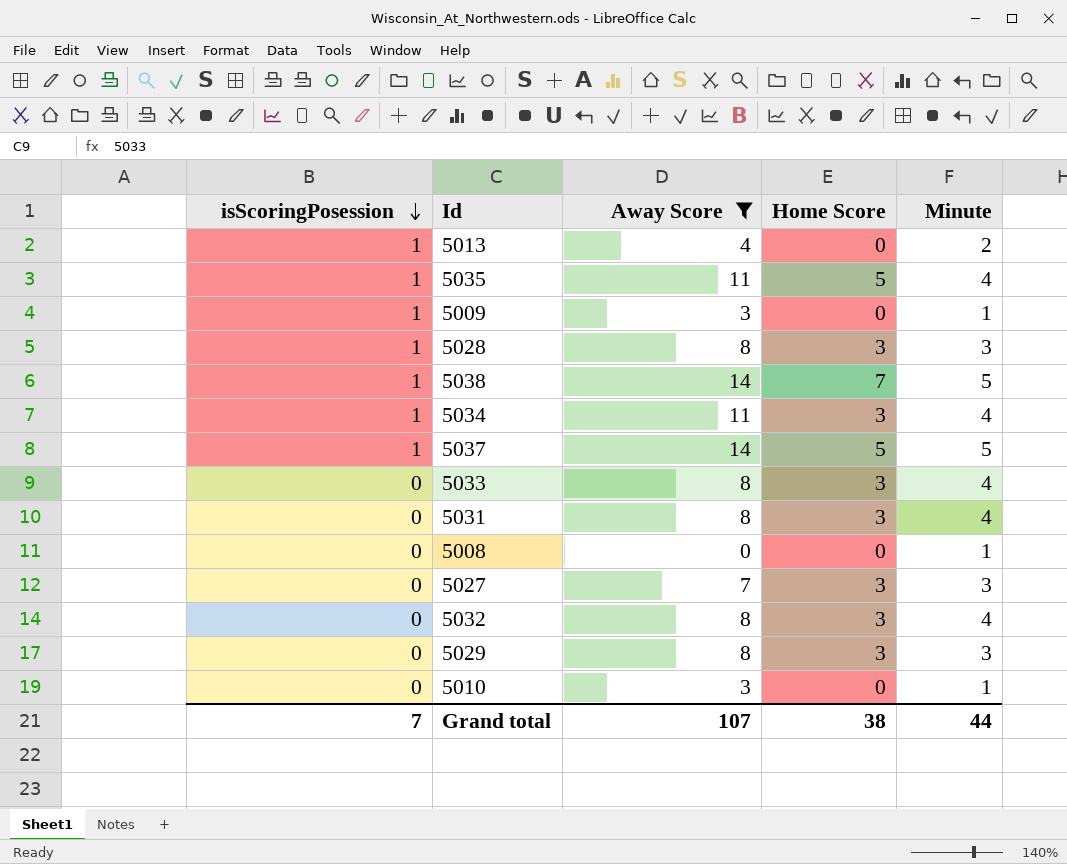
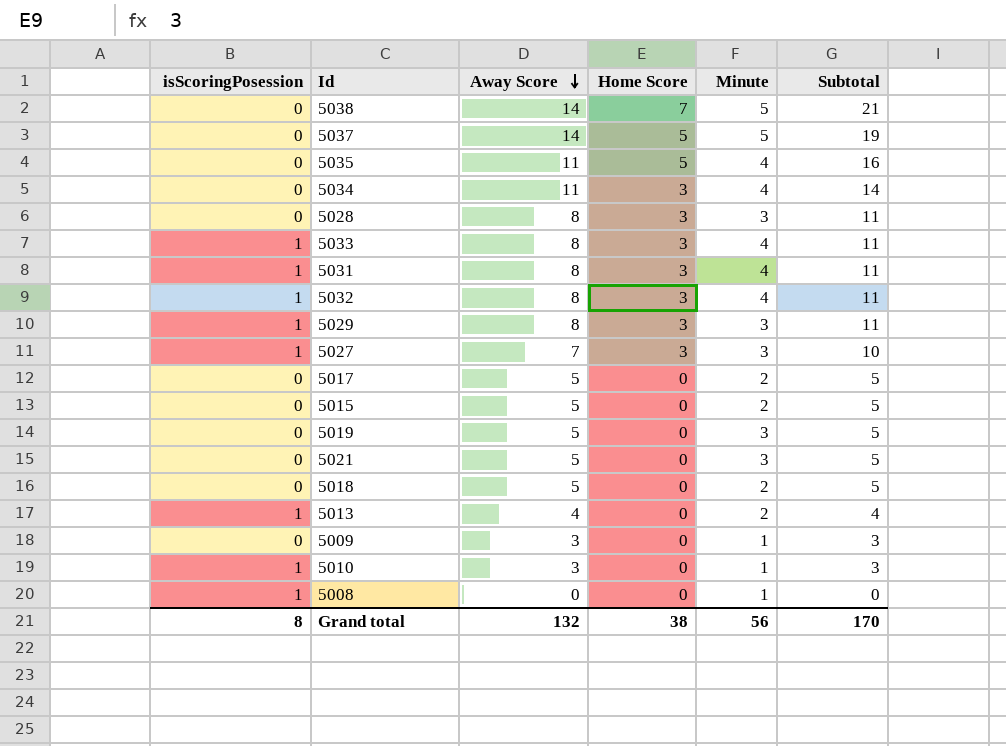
filter: Away Score != 5 -> none
row order: isScoringPosession descending -> Away Score descending
column Subtotal | formula: none -> [Away Score] + [Home Score]
5038 | isScoringPosession: 1 -> 0
5037 | isScoringPosession: 1 -> 0
5035 | isScoringPosession: 1 -> 0
5034 | isScoringPosession: 1 -> 0
5028 | isScoringPosession: 1 -> 0
5033 | isScoringPosession: 0 -> 1
5031 | isScoringPosession: 0 -> 1
5032 | isScoringPosession: 0 -> 1
5029 | isScoringPosession: 0 -> 1
5027 | isScoringPosession: 0 -> 1
5009 | isScoringPosession: 1 -> 0
5010 | isScoringPosession: 0 -> 1
5008 | isScoringPosession: 0 -> 1
Grand total | isScoringPosession: 7 -> 8
Grand total | Away Score: 107 -> 132
Grand total | Minute: 44 -> 56

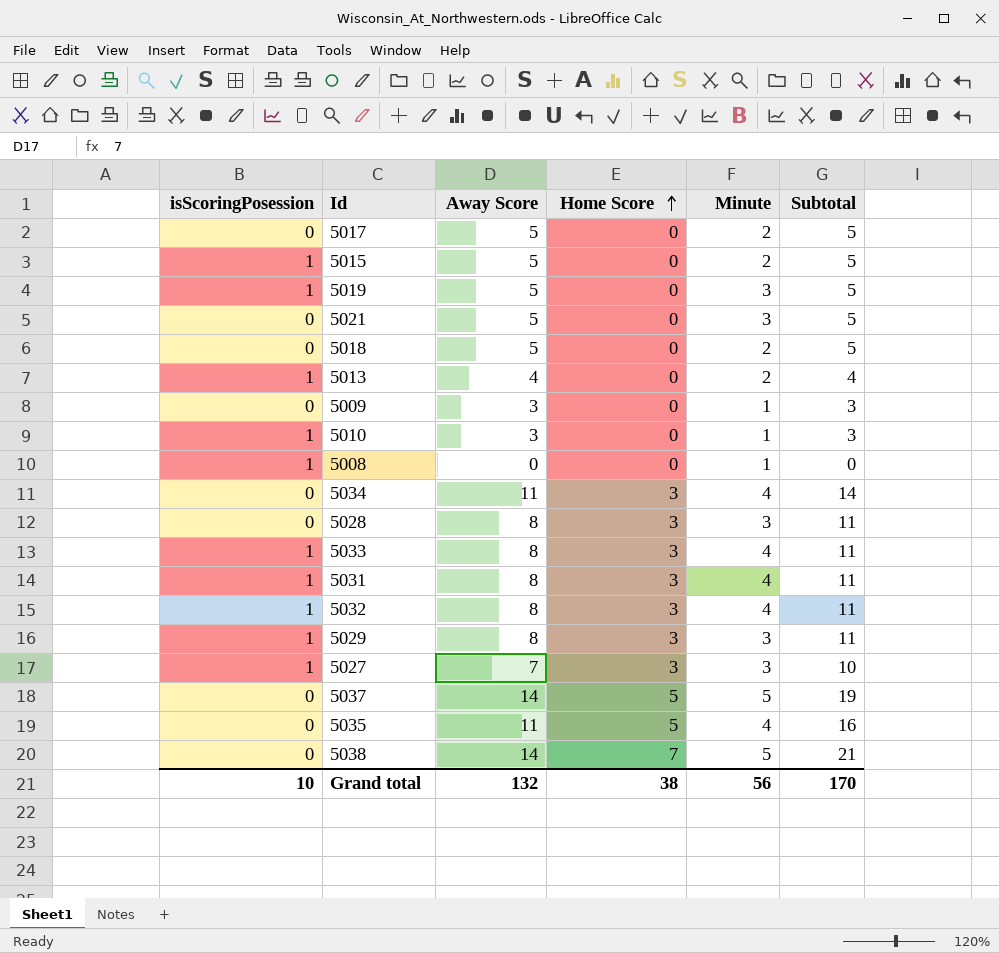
row order: Away Score descending -> Home Score ascending
5015 | isScoringPosession: 0 -> 1
5019 | isScoringPosession: 0 -> 1
Grand total | isScoringPosession: 8 -> 10

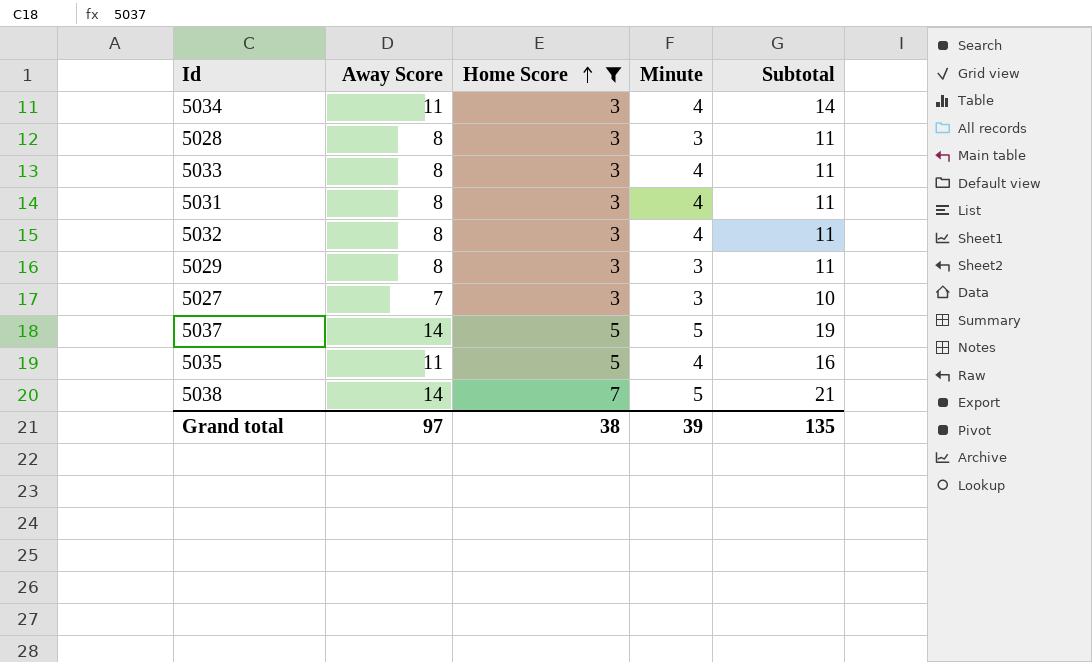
filter: none -> Home Score != 0
column isScoringPosession | position: 1 -> none
Grand total | Away Score: 132 -> 97
Grand total | Minute: 56 -> 39
Grand total | Subtotal: 170 -> 135

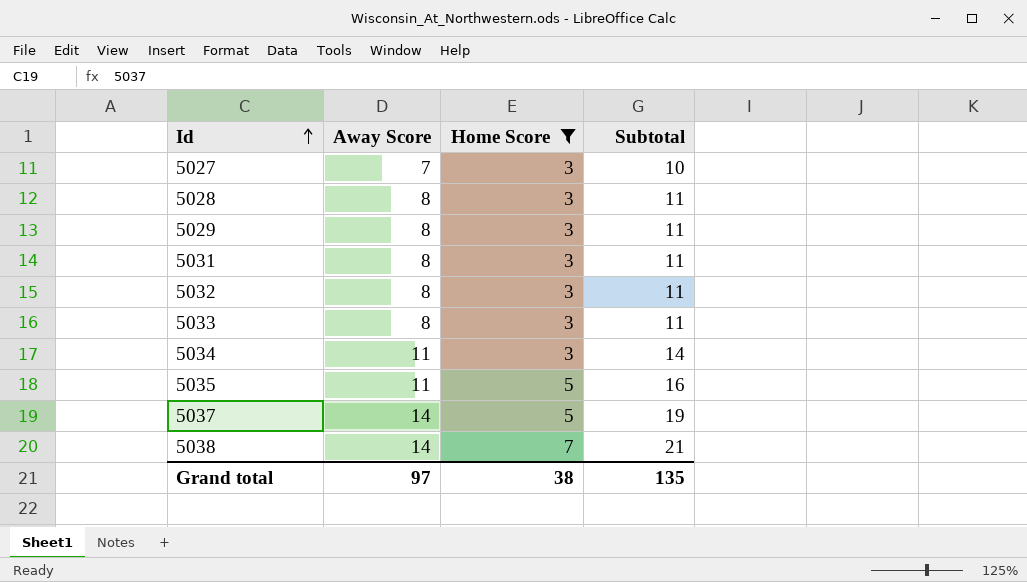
row order: Home Score ascending -> Id ascending
column Minute | position: 4 -> none

